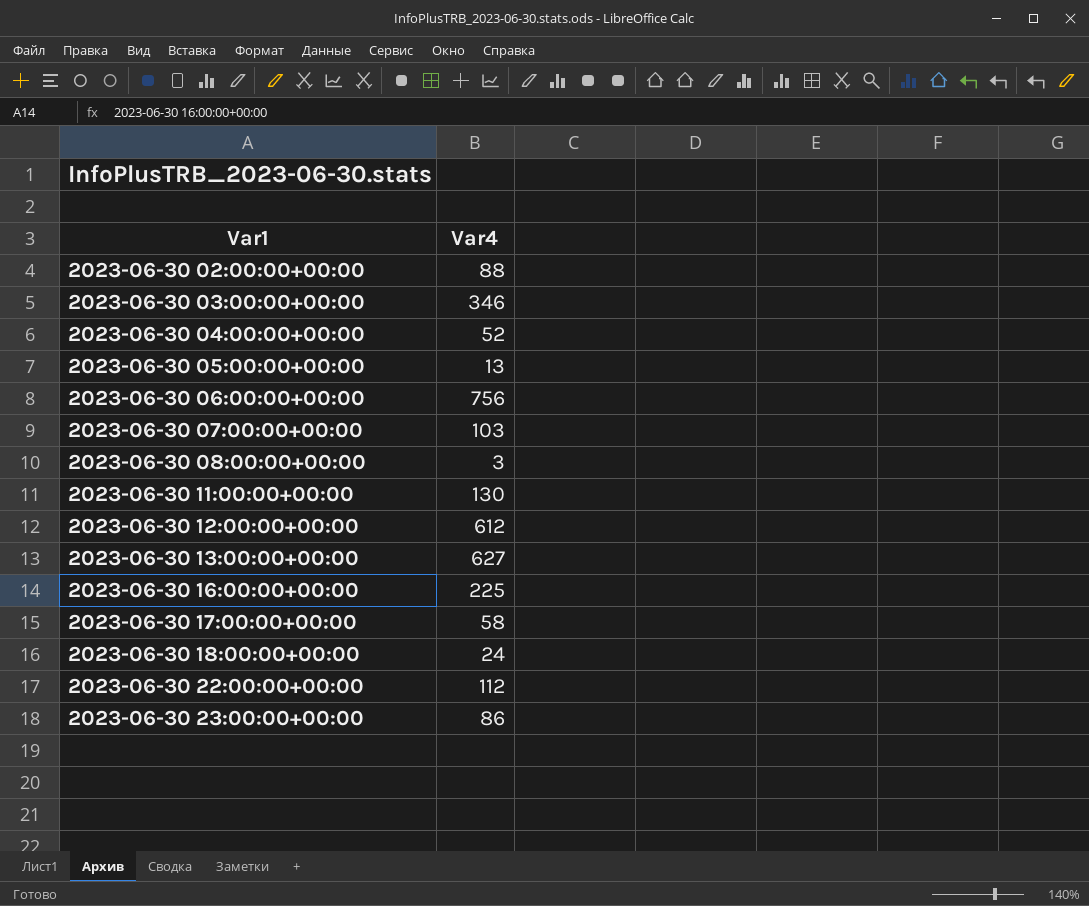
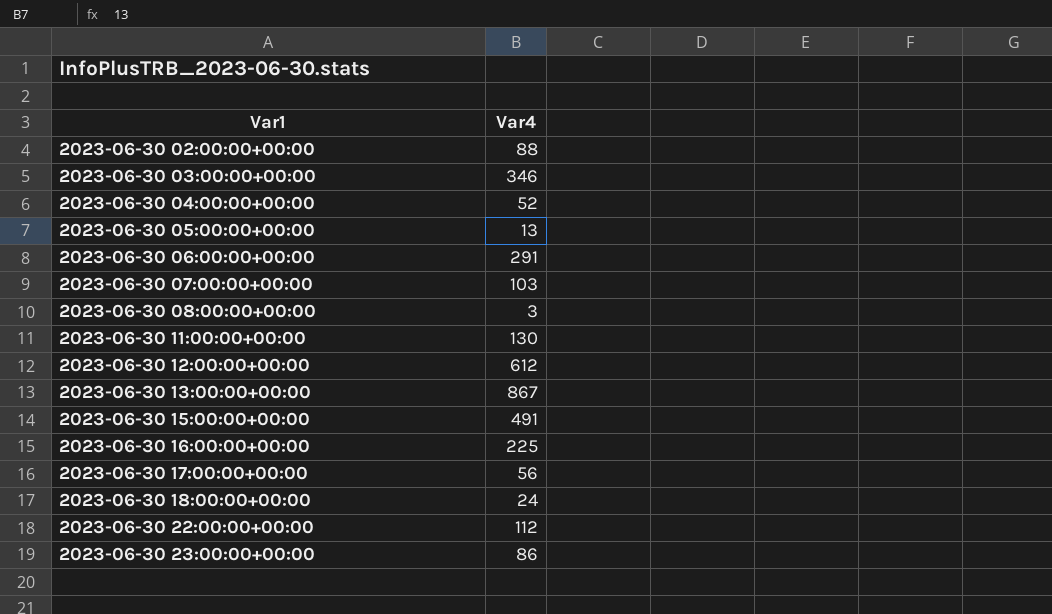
2023-06-30 06:00:00+00:00 | Var4: 756 -> 291
2023-06-30 13:00:00+00:00 | Var4: 627 -> 867
row 2023-06-30 15:00:00+00:00: none -> 491
2023-06-30 17:00:00+00:00 | Var4: 58 -> 56

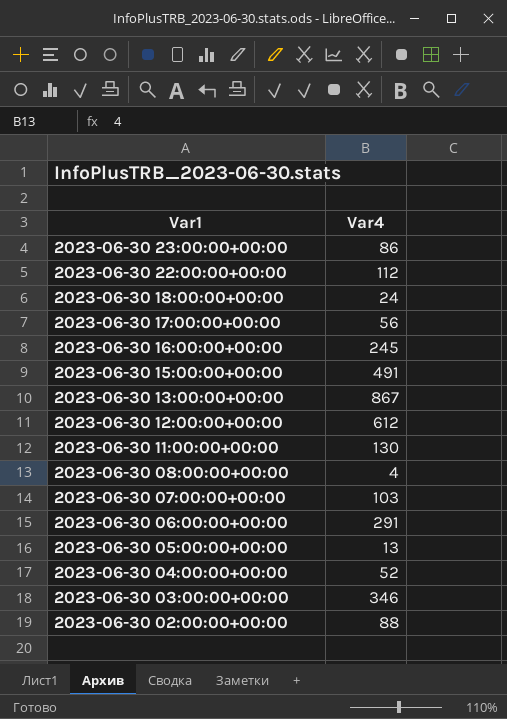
row order: Var1 ascending -> Var1 descending
2023-06-30 16:00:00+00:00 | Var4: 225 -> 245
2023-06-30 08:00:00+00:00 | Var4: 3 -> 4

